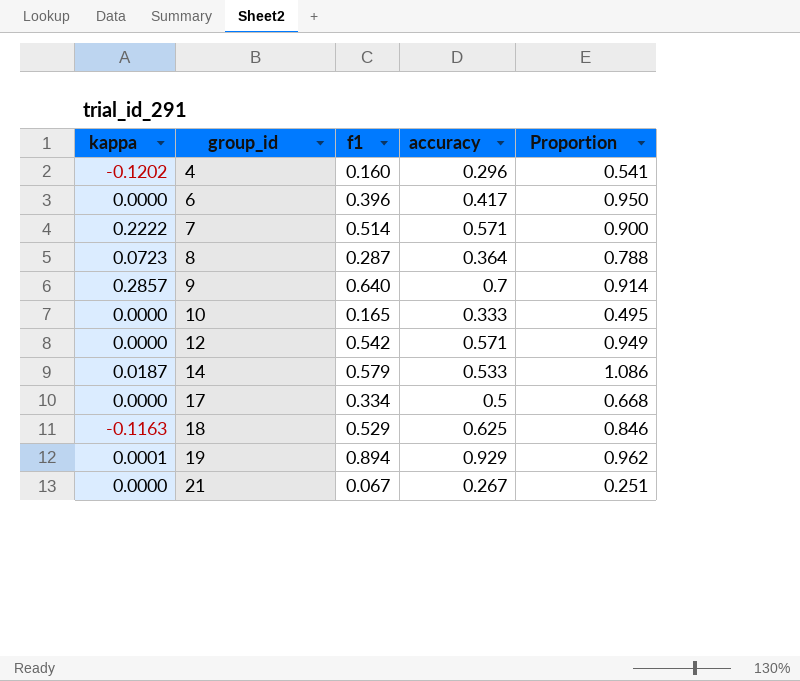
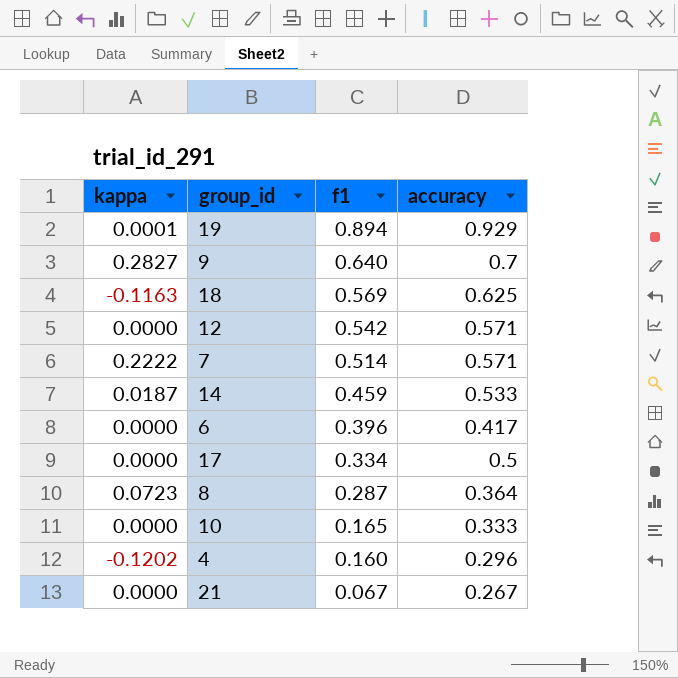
row order: group_id ascending -> f1 descending
column Proportion | formula: [f1] / [accuracy] -> none
9 | kappa: 0.2857 -> 0.2827
18 | f1: 0.529 -> 0.569
14 | f1: 0.579 -> 0.459

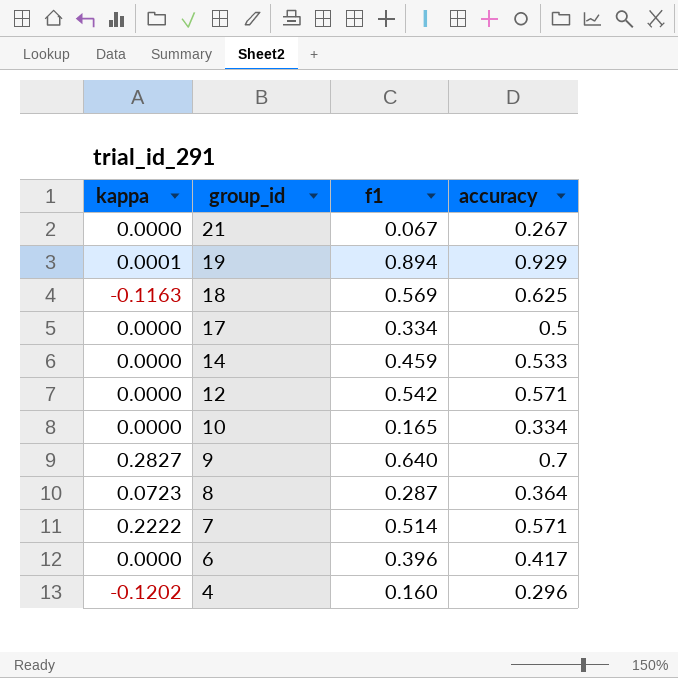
row order: f1 descending -> group_id descending
14 | kappa: 0.0187 -> 0.0000
10 | accuracy: 0.333 -> 0.334

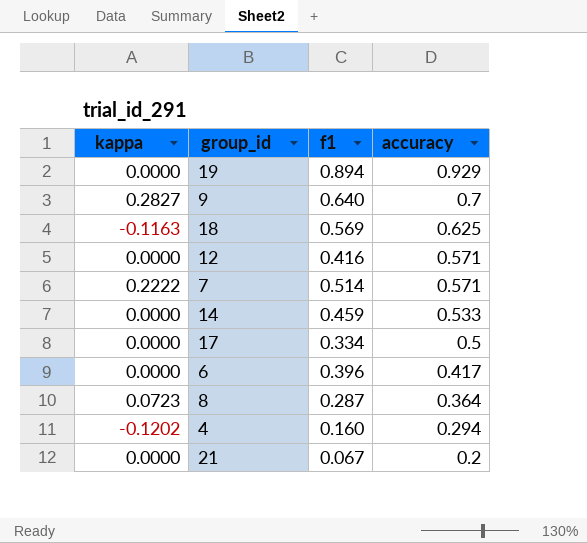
row order: group_id descending -> accuracy descending
row 10: 0.0000 | 0.165 | 0.334 -> none
19 | kappa: 0.0001 -> 0.0000
12 | f1: 0.542 -> 0.416
4 | accuracy: 0.296 -> 0.294
21 | accuracy: 0.267 -> 0.2

